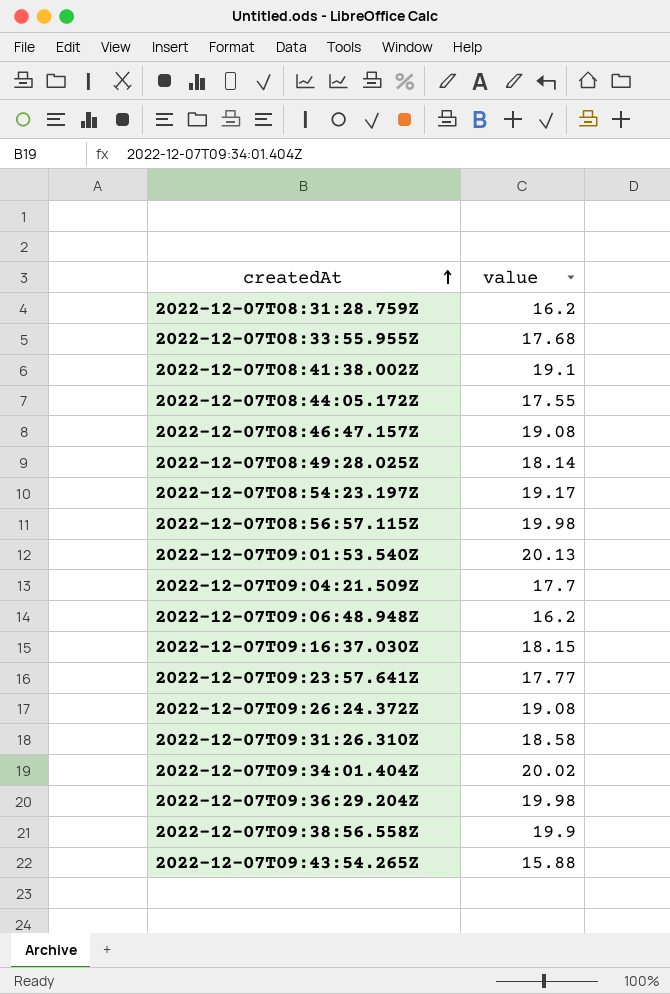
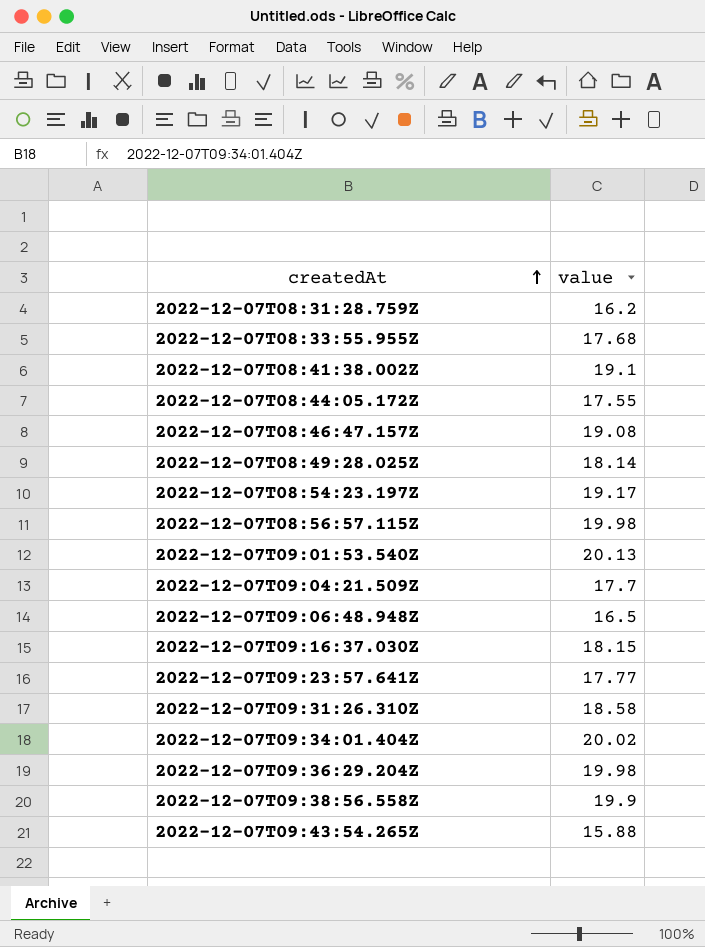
row 2022-12-07T09:26:24.372Z: 19.08 -> none
2022-12-07T09:06:48.948Z | value: 16.2 -> 16.5

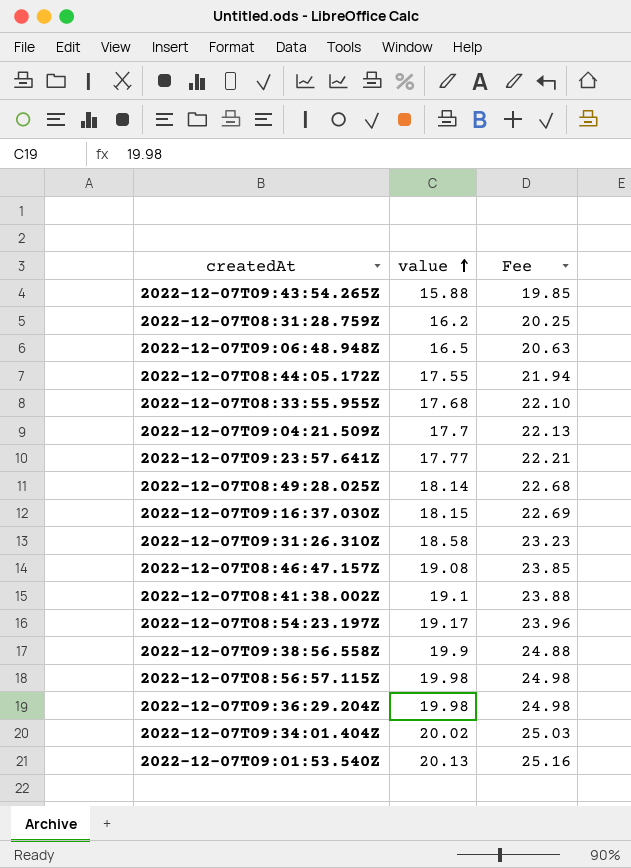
row order: createdAt ascending -> value ascending
column Fee | formula: none -> [value] * 1.25

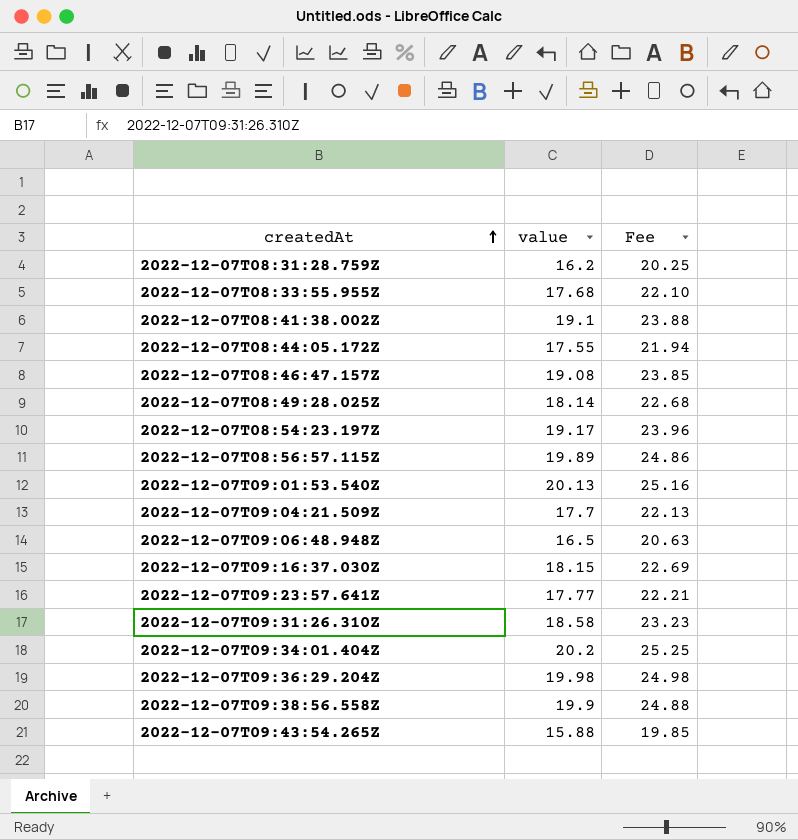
row order: value ascending -> createdAt ascending
2022-12-07T08:56:57.115Z | value: 19.98 -> 19.89
2022-12-07T08:56:57.115Z | Fee: 24.98 -> 24.86
2022-12-07T09:34:01.404Z | value: 20.02 -> 20.2
2022-12-07T09:34:01.404Z | Fee: 25.03 -> 25.25

